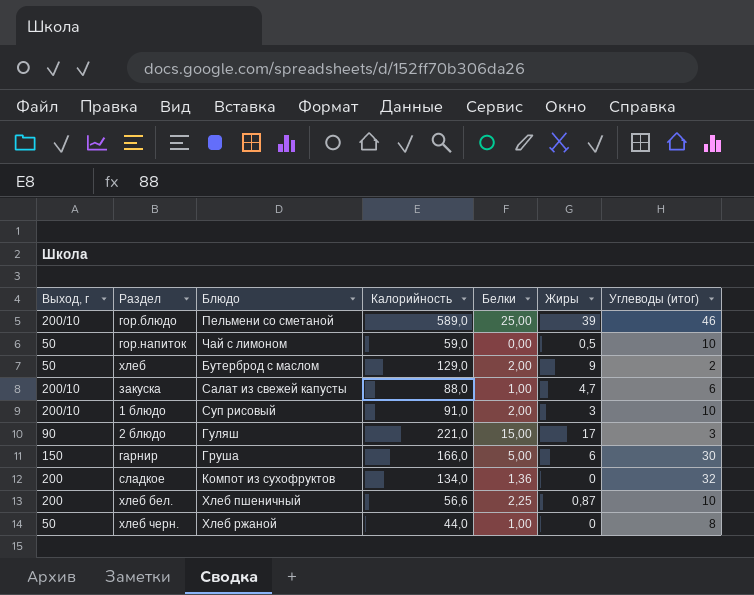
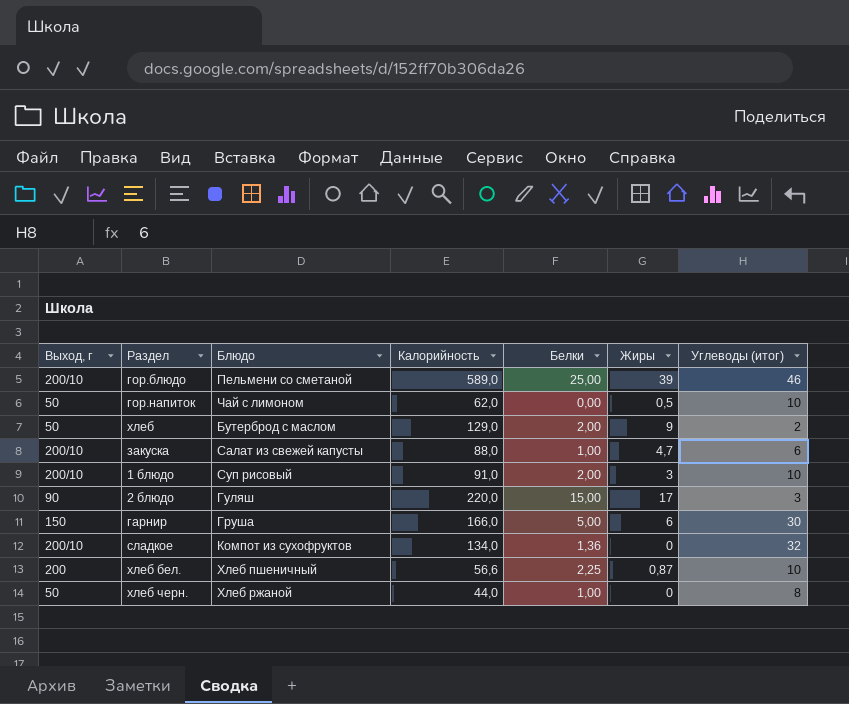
гор.напиток | Калорийность: 59,0 -> 62,0
2 блюдо | Калорийность: 221,0 -> 220,0
сладкое | Выход, г: 200 -> 200/10

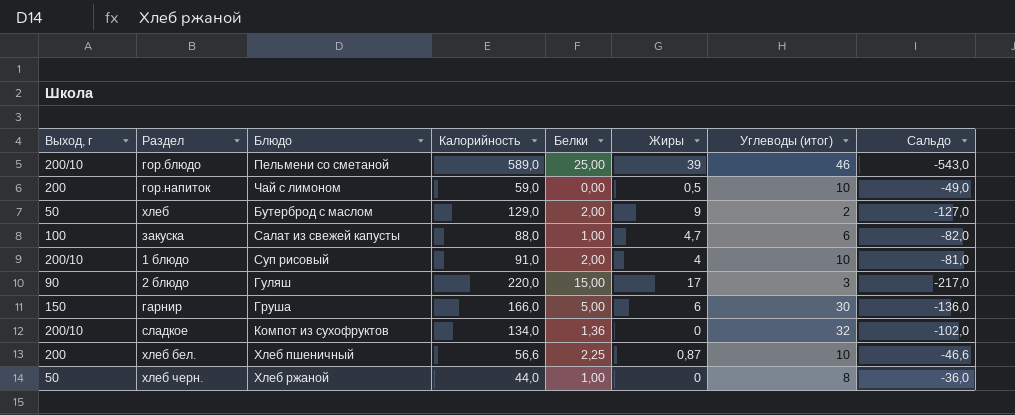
column Сальдо | formula: none -> [Углеводы (итог)] - [Калорийность]
гор.напиток | Выход, г: 50 -> 200
гор.напиток | Калорийность: 62,0 -> 59,0
закуска | Выход, г: 200/10 -> 100
1 блюдо | Жиры: 3 -> 4

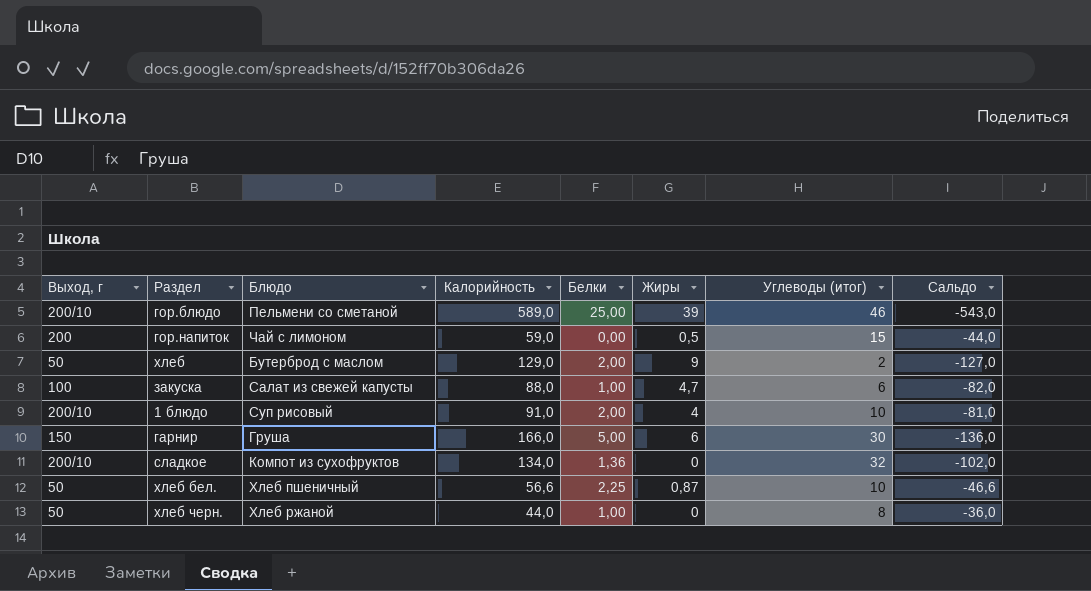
row 2 блюдо: 90 | Гуляш | 220,0 | 15,00 | 17 | 3 | -217,0 -> none
гор.напиток | Углеводы (итог): 10 -> 15
гор.напиток | Сальдо: -49,0 -> -44,0
хлеб бел. | Выход, г: 200 -> 50

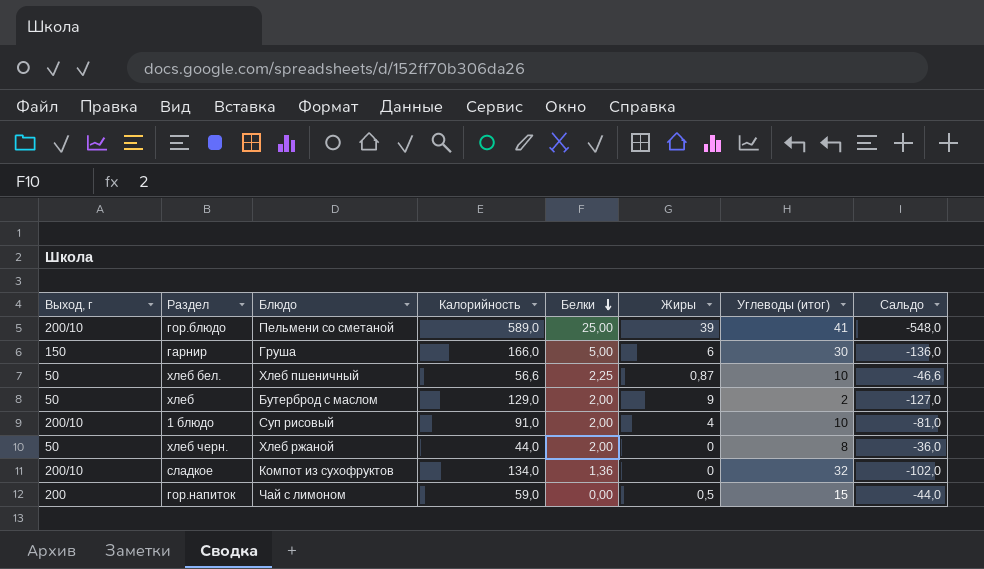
row order: none -> Белки descending
row закуска: 100 | Салат из свежей капусты | 88,0 | 1,00 | 4,7 | 6 | -82,0 -> none
гор.блюдо | Углеводы (итог): 46 -> 41
гор.блюдо | Сальдо: -543,0 -> -548,0
хлеб черн. | Белки: 1,00 -> 2,00

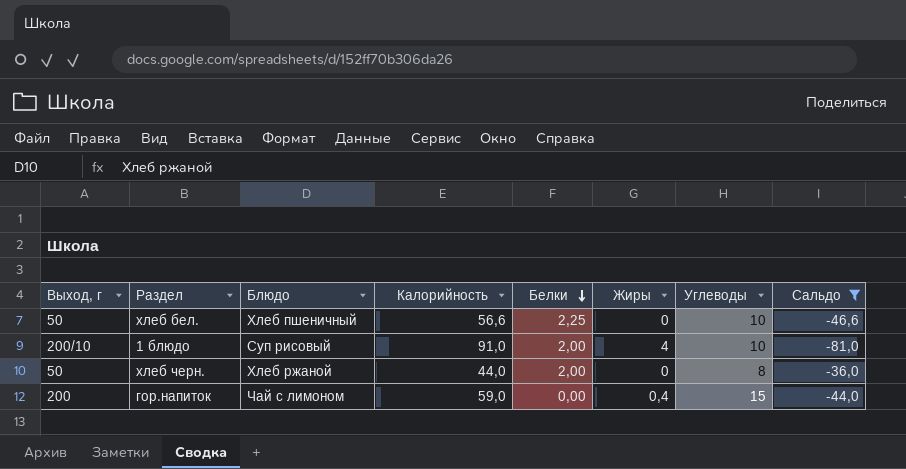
filter: none -> Сальдо >= -81,0
column name: Углеводы (итог) -> Углеводы
хлеб бел. | Жиры: 0,87 -> 0
гор.напиток | Жиры: 0,5 -> 0,4

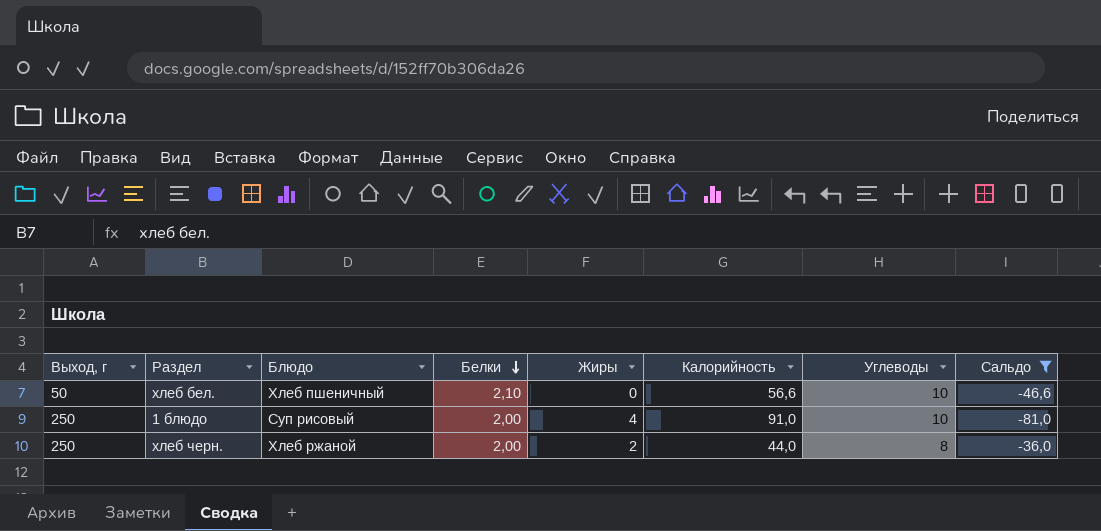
column Калорийность | position: 4 -> 6
row гор.напиток: 200 | Чай с лимоном | 59,0 | 0,00 | 0,4 | 15 | -44,0 -> none
хлеб бел. | Белки: 2,25 -> 2,10
1 блюдо | Выход, г: 200/10 -> 250
хлеб черн. | Выход, г: 50 -> 250
хлеб черн. | Жиры: 0 -> 2

